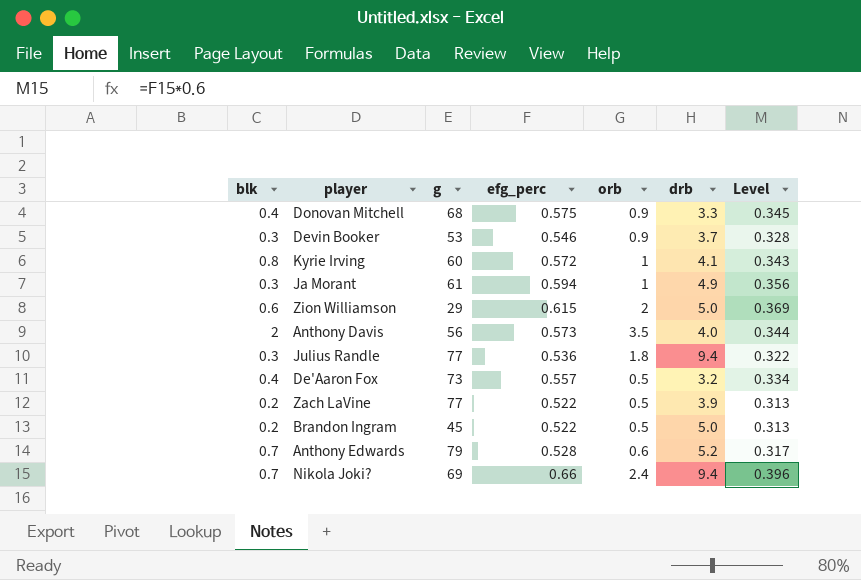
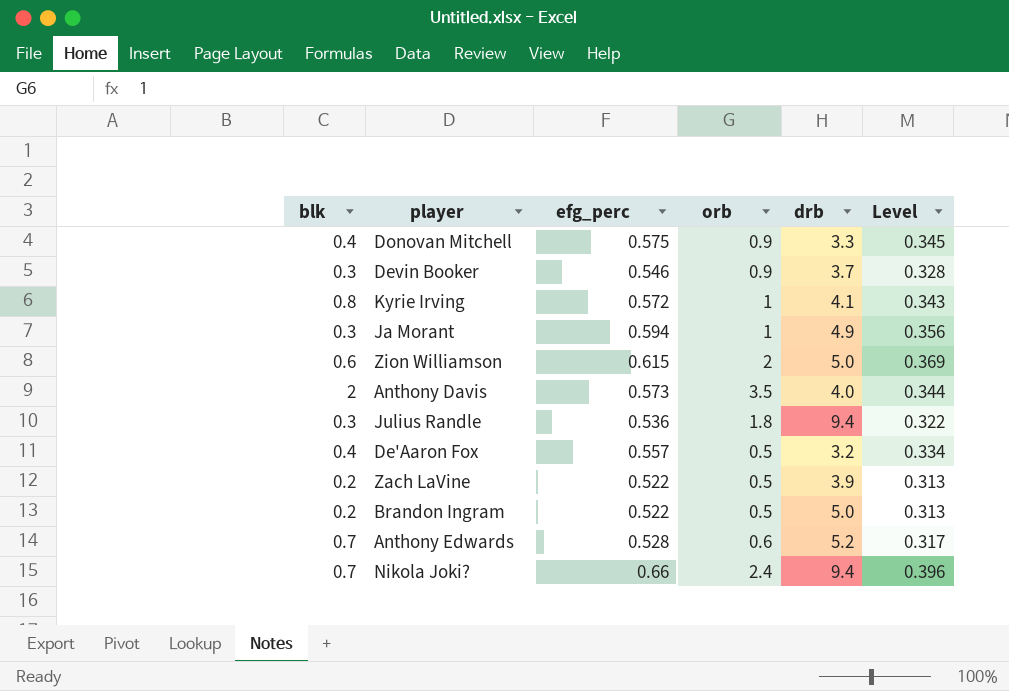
column g | position: 3 -> none

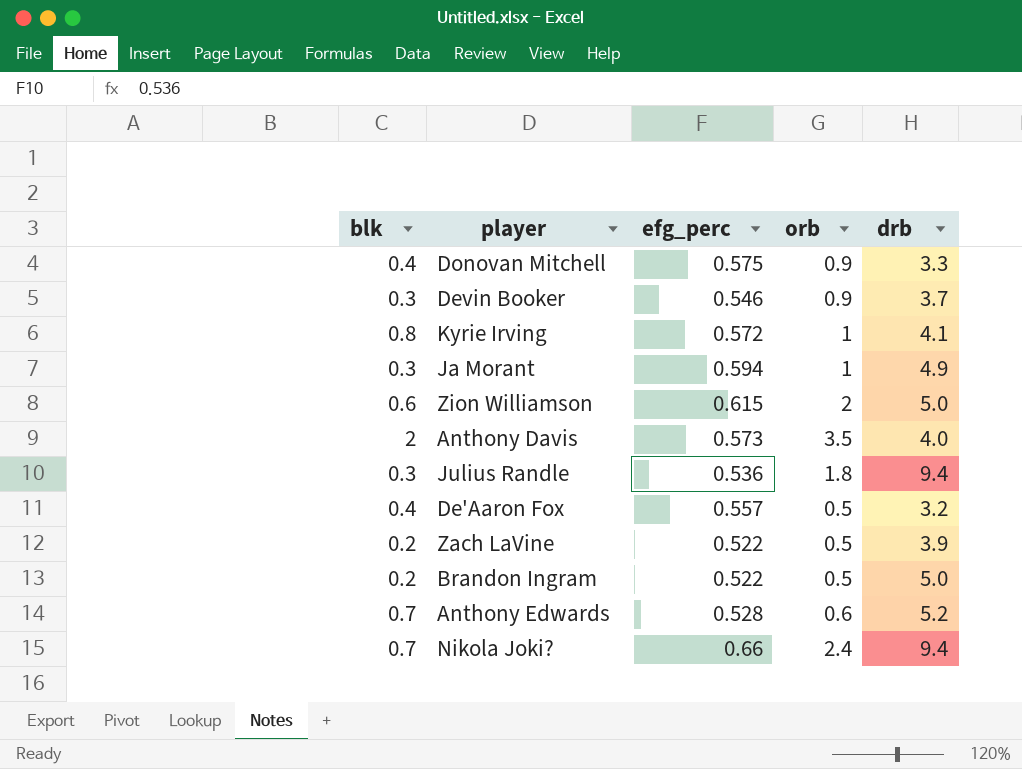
column Level | formula: [efg_perc] * 0.6 -> none

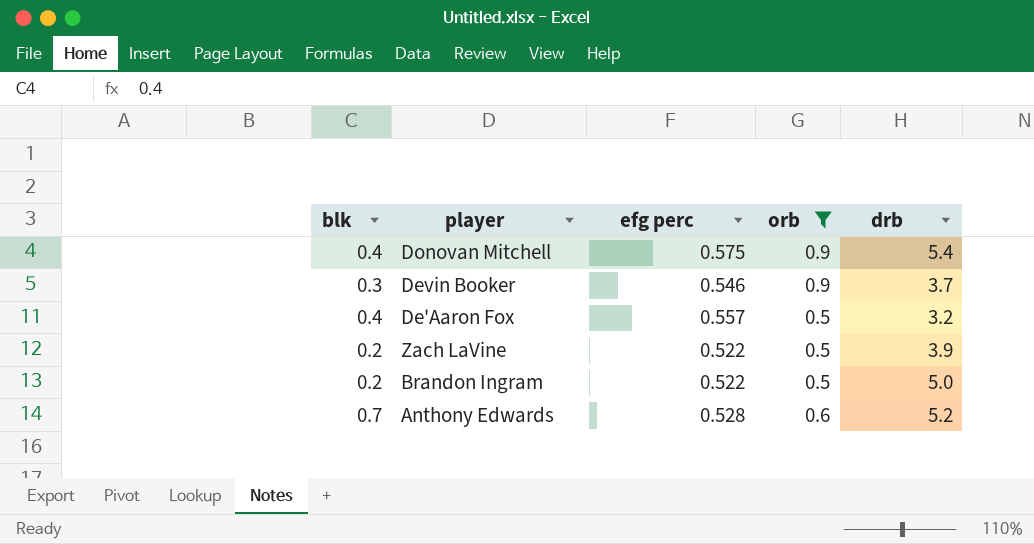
filter: none -> orb <= 0.9
column name: efg_perc -> efg perc
Donovan Mitchell | drb: 3.3 -> 5.4

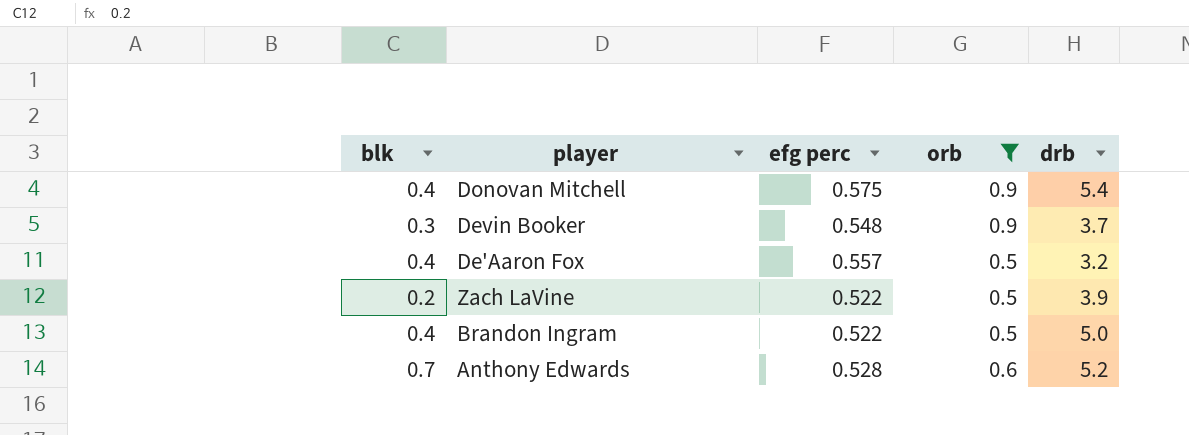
Devin Booker | efg perc: 0.546 -> 0.548
Brandon Ingram | blk: 0.2 -> 0.4

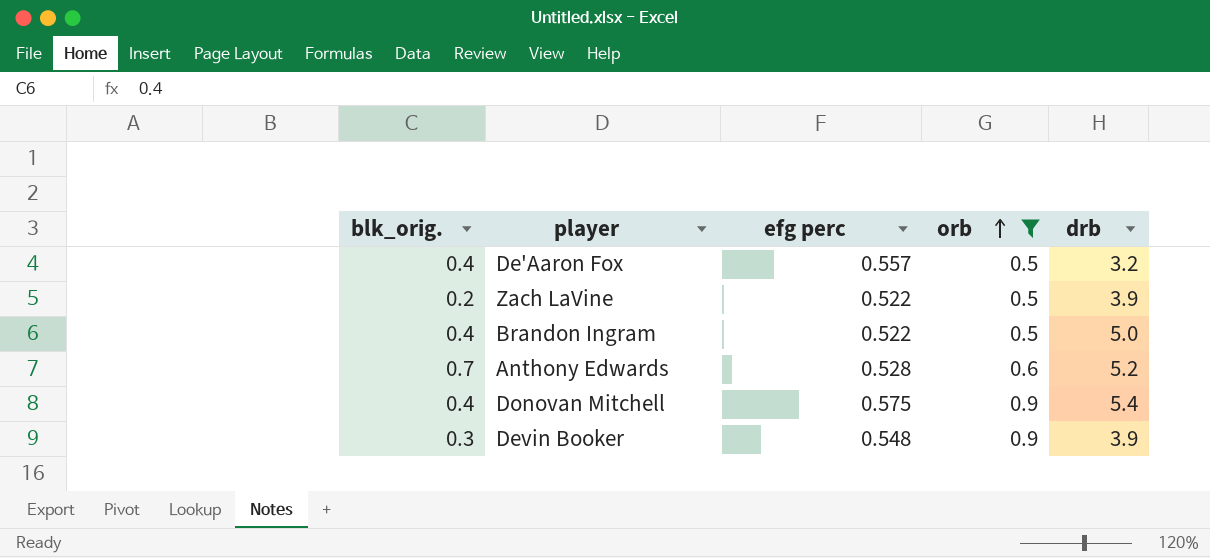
row order: none -> orb ascending
column name: blk -> blk_orig.
Devin Booker | drb: 3.7 -> 3.9

